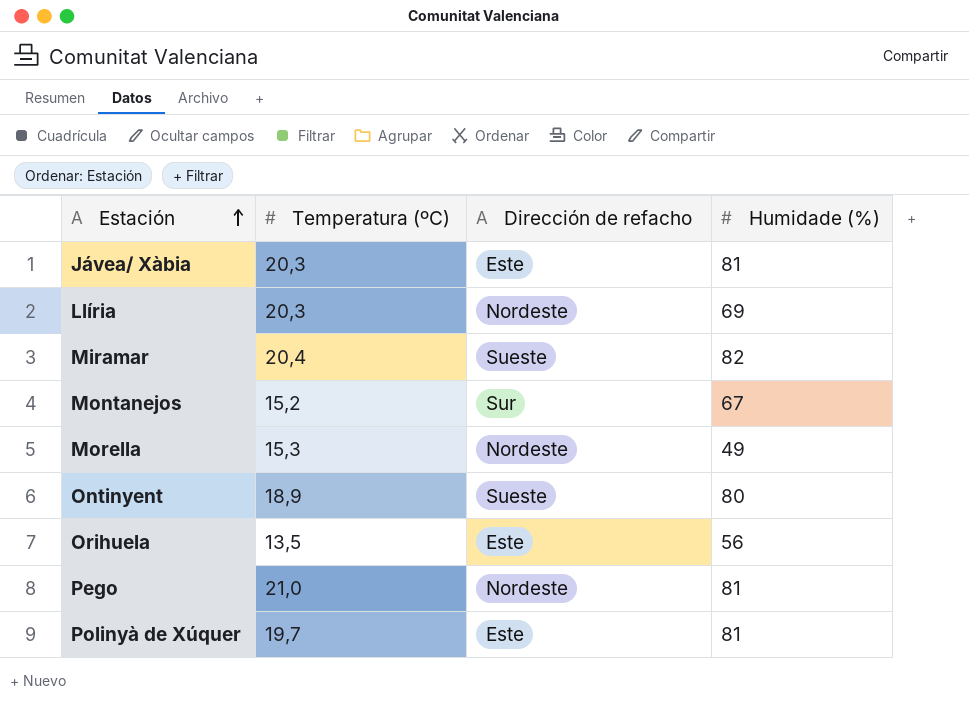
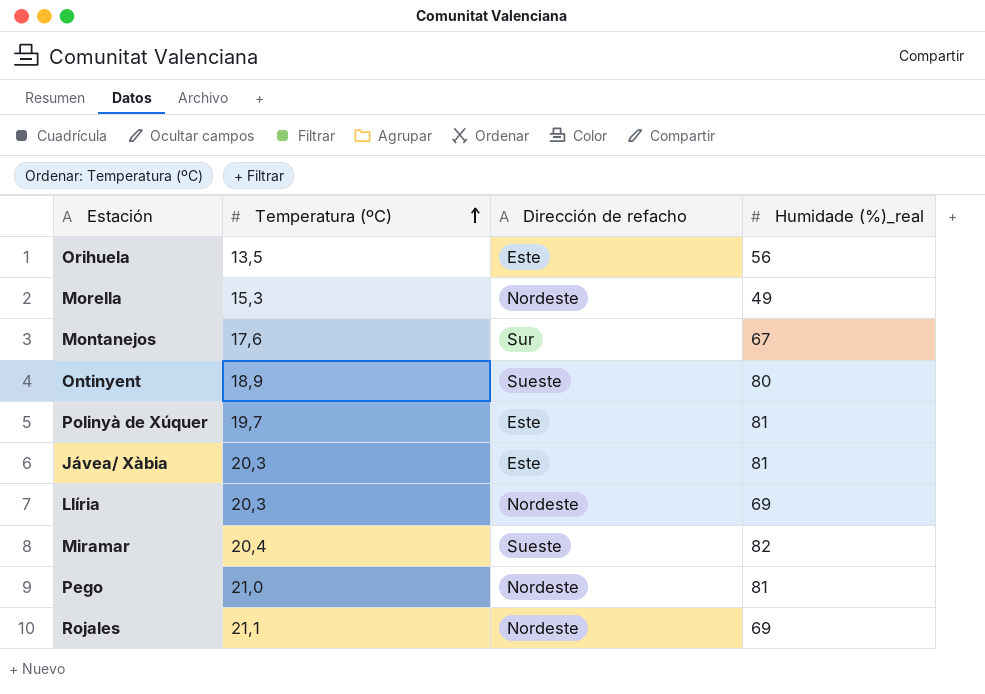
row order: Estación ascending -> Temperatura (ºC) ascending
column name: Humidade (%) -> Humidade (%)_real
Montanejos | Temperatura (ºC): 15,2 -> 17,6
row Rojales: none -> 21,1 | Nordeste | 69

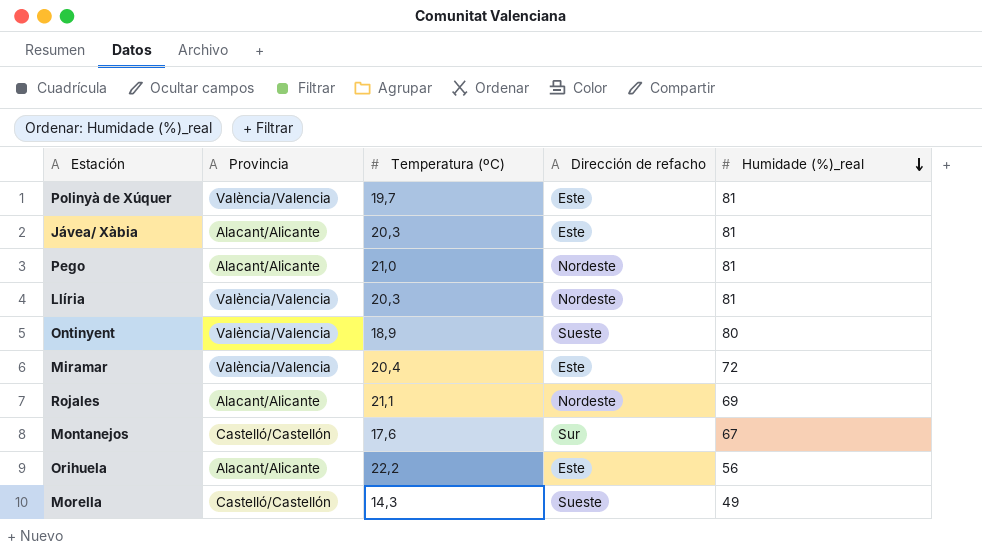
row order: Temperatura (ºC) ascending -> Humidade (%)_real descending
column Provincia | position: none -> 2
Llíria | Humidade (%)_real: 69 -> 81
Miramar | Dirección de refacho: Sueste -> Este
Miramar | Humidade (%)_real: 82 -> 72
Orihuela | Temperatura (ºC): 13,5 -> 22,2
Morella | Temperatura (ºC): 15,3 -> 14,3
Morella | Dirección de refacho: Nordeste -> Sueste

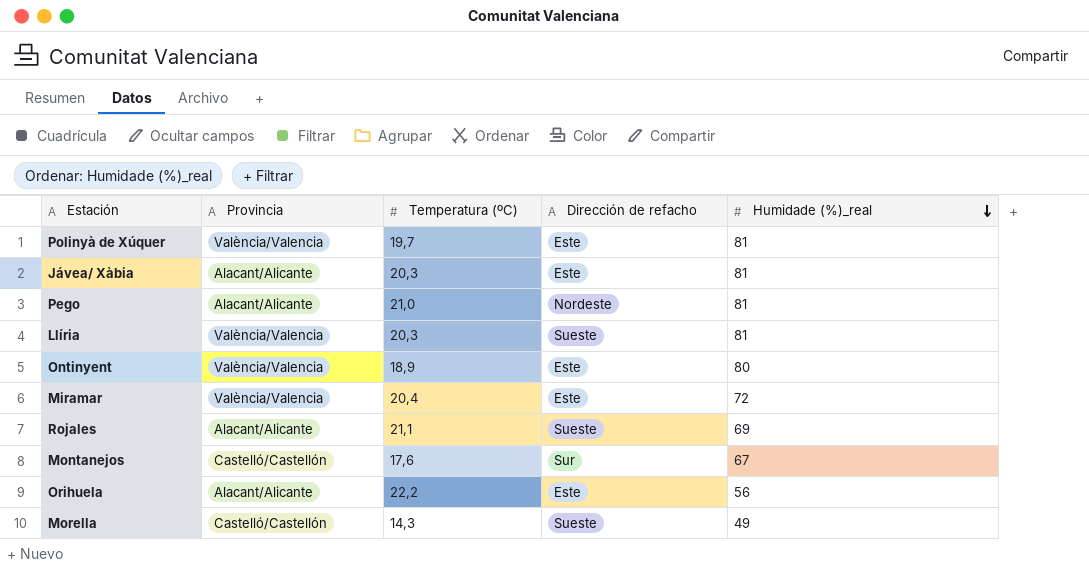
Llíria | Dirección de refacho: Nordeste -> Sueste
Ontinyent | Dirección de refacho: Sueste -> Este
Rojales | Dirección de refacho: Nordeste -> Sueste

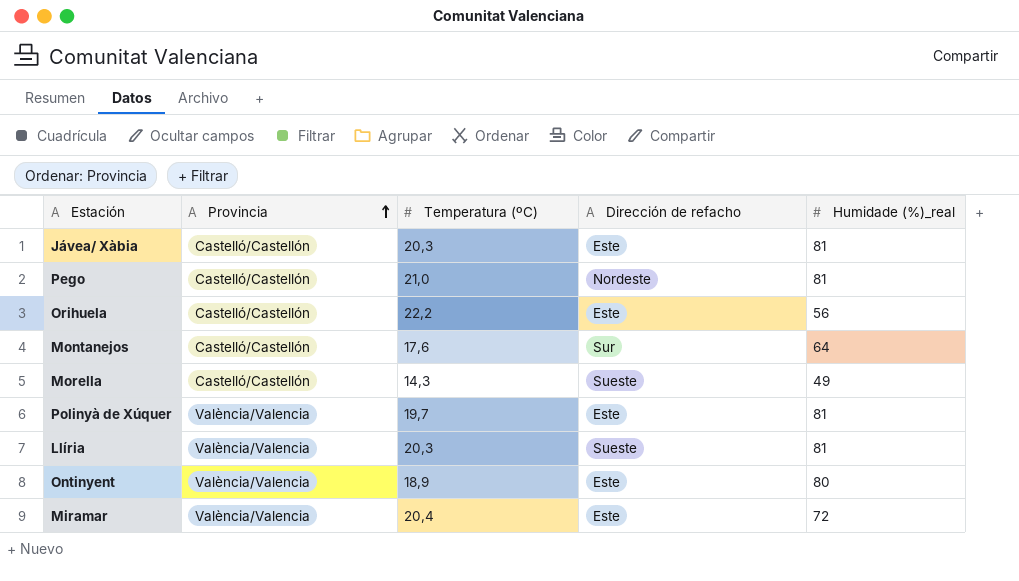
row order: Humidade (%)_real descending -> Provincia ascending
row Rojales: Alacant/Alicante | 21,1 | Sueste | 69 -> none
Jávea/ Xàbia | Provincia: Alacant/Alicante -> Castelló/Castellón
Pego | Provincia: Alacant/Alicante -> Castelló/Castellón
Orihuela | Provincia: Alacant/Alicante -> Castelló/Castellón
Montanejos | Humidade (%)_real: 67 -> 64

